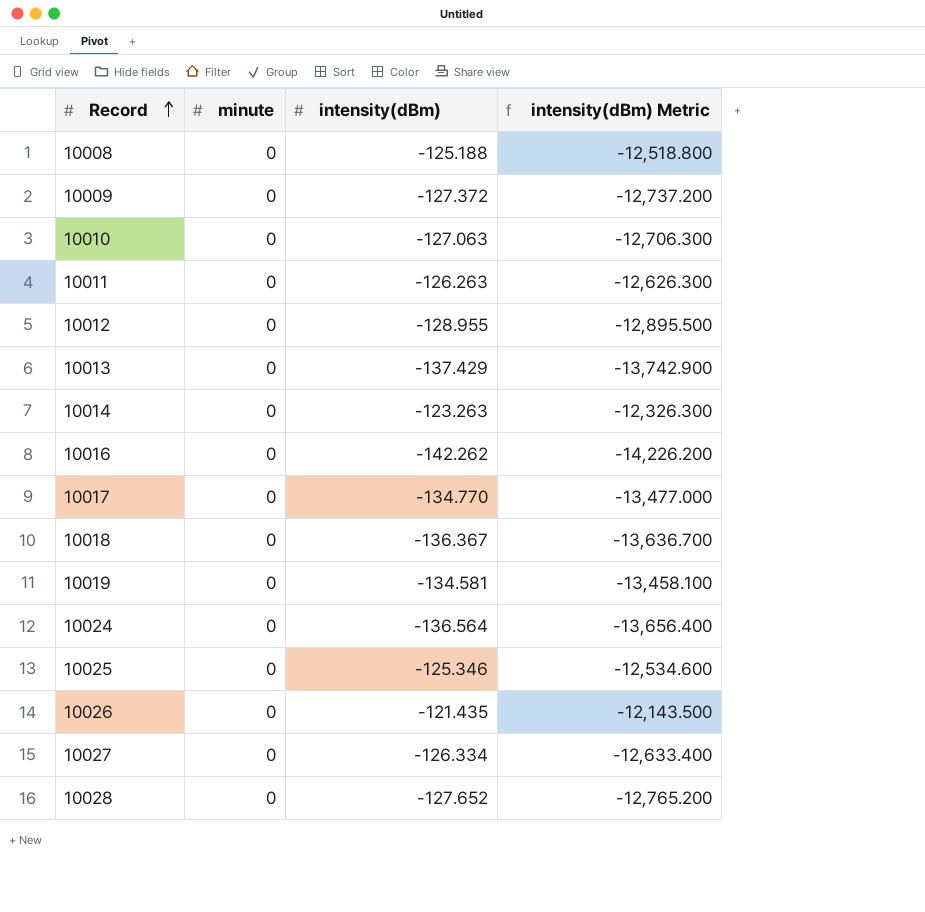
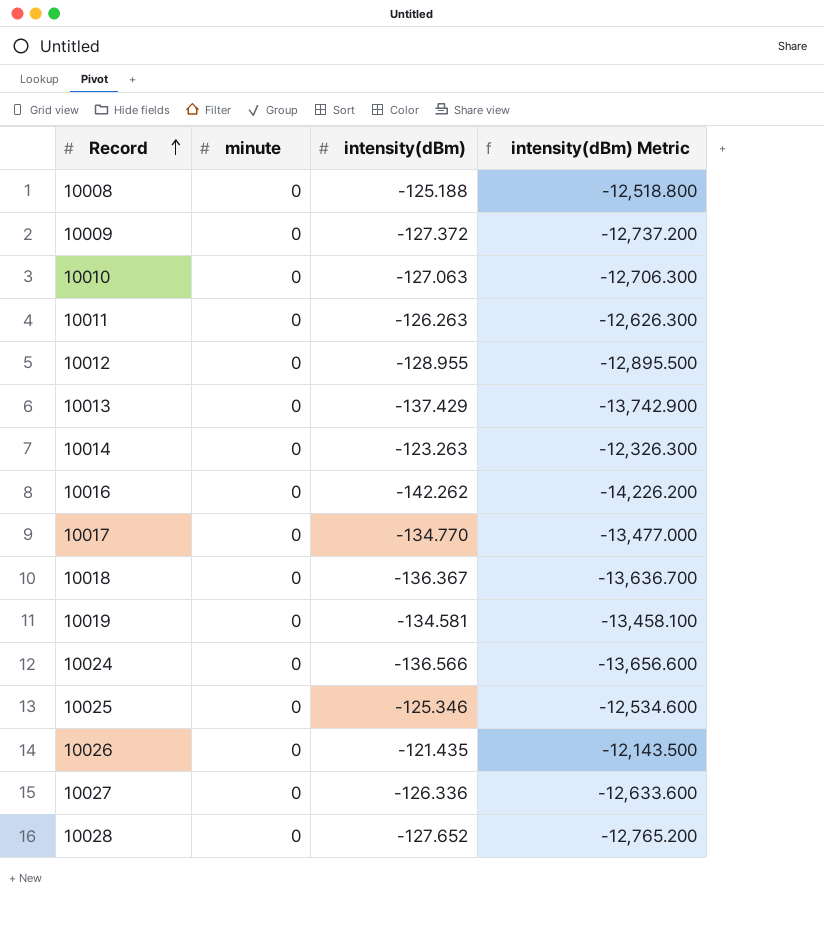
10024 | intensity(dBm): -136.564 -> -136.566
10024 | intensity(dBm) Metric: -13,656.400 -> -13,656.600
10027 | intensity(dBm): -126.334 -> -126.336
10027 | intensity(dBm) Metric: -12,633.400 -> -12,633.600

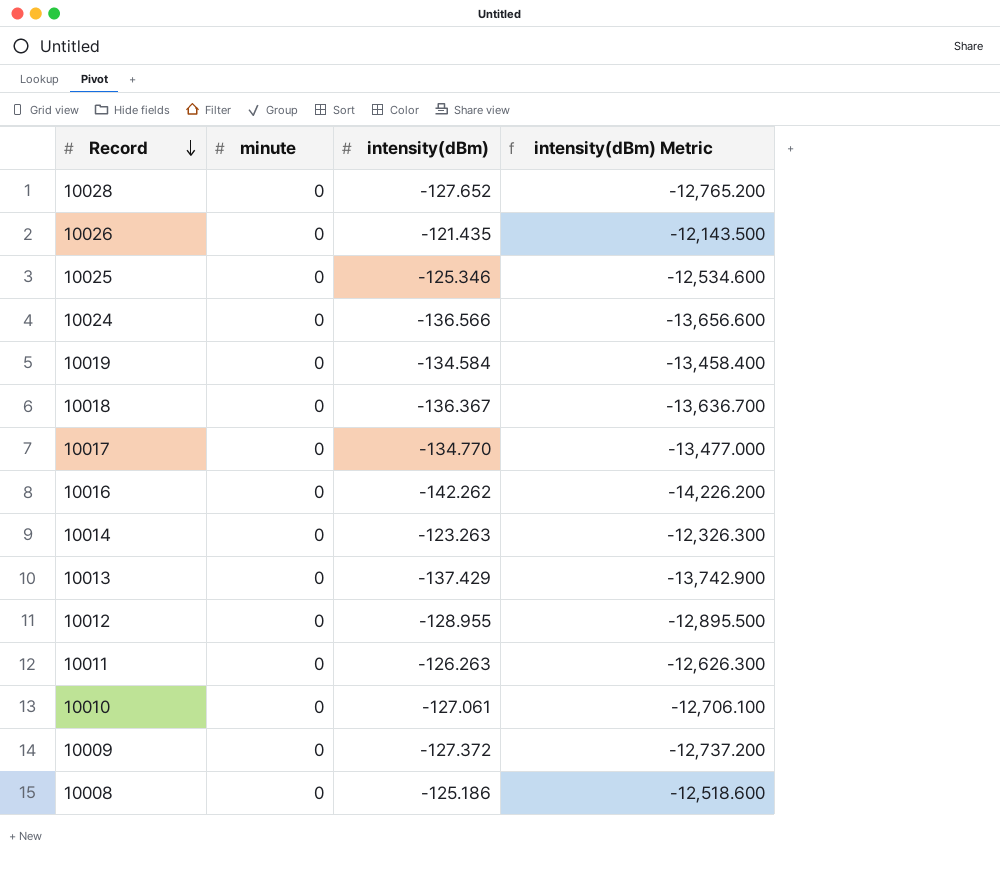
row order: Record ascending -> Record descending
row 10027: 0 | -126.336 | -12,633.600 -> none
10019 | intensity(dBm): -134.581 -> -134.584
10019 | intensity(dBm) Metric: -13,458.100 -> -13,458.400
10010 | intensity(dBm): -127.063 -> -127.061
10010 | intensity(dBm) Metric: -12,706.300 -> -12,706.100
10008 | intensity(dBm): -125.188 -> -125.186
10008 | intensity(dBm) Metric: -12,518.800 -> -12,518.600

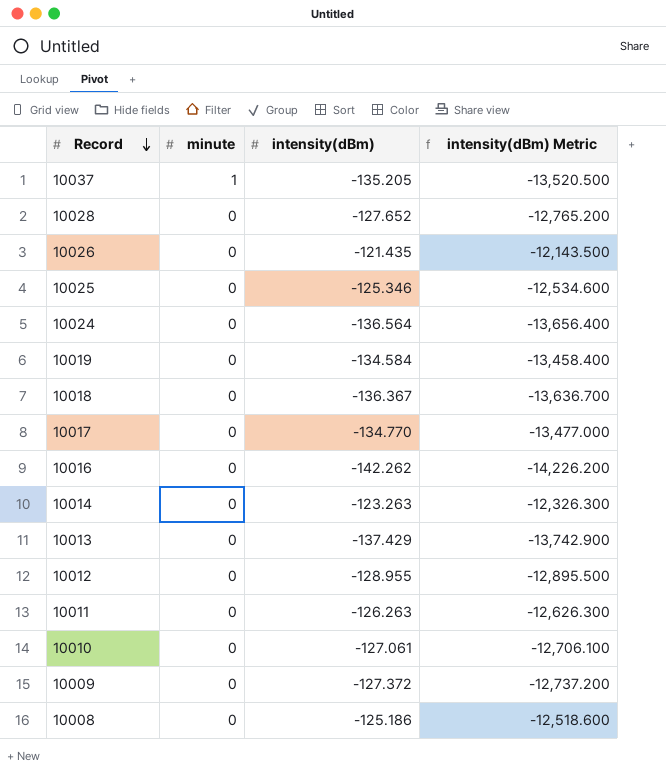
row 10037: none -> 1 | -135.205 | -13,520.500
10024 | intensity(dBm): -136.566 -> -136.564
10024 | intensity(dBm) Metric: -13,656.600 -> -13,656.400

